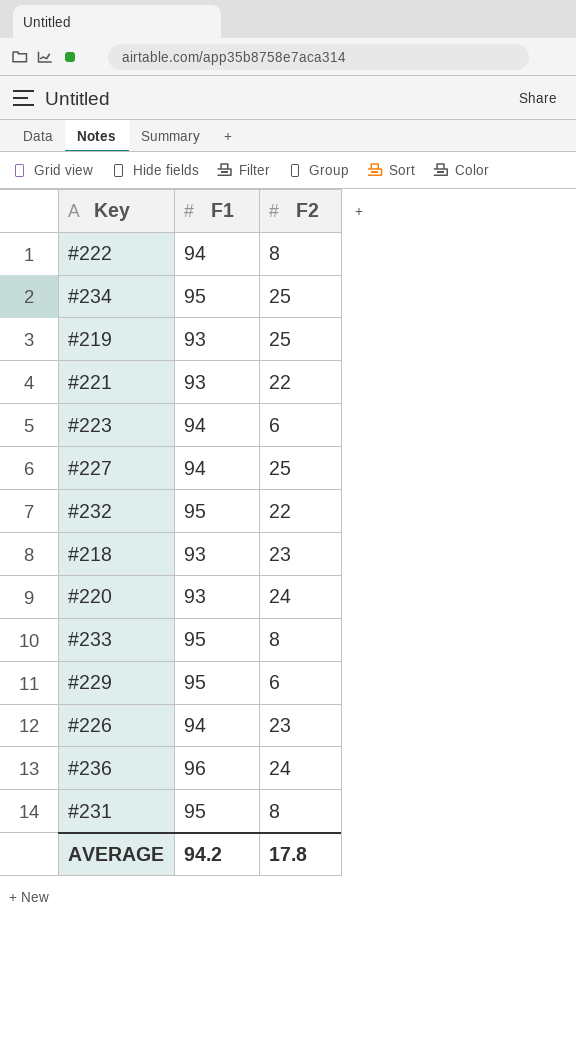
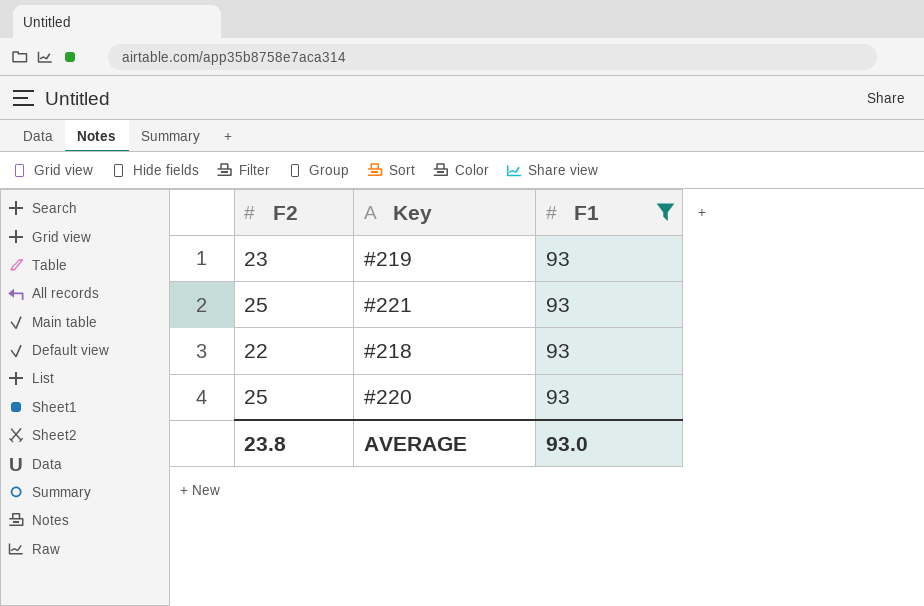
filter: none -> F1 = 93
column F2 | position: 3 -> 1
#219 | F2: 25 -> 23
#221 | F2: 22 -> 25
#218 | F2: 23 -> 22
#220 | F2: 24 -> 25
AVERAGE | F2: 17.8 -> 23.8
AVERAGE | F1: 94.2 -> 93.0

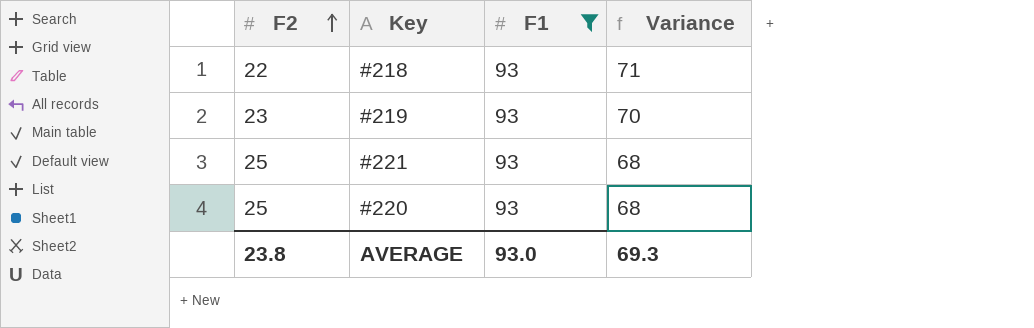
row order: none -> F2 ascending
column Variance | formula: none -> [F1] - [F2]

